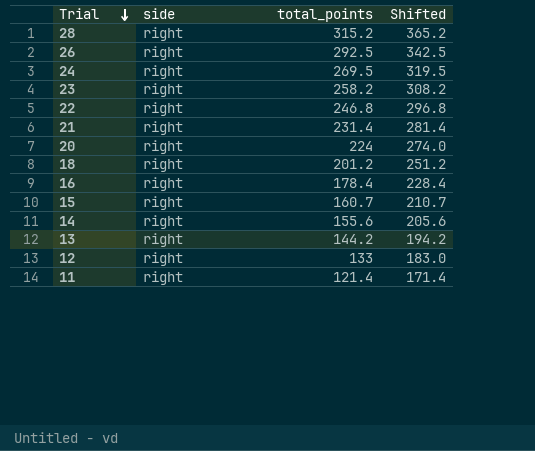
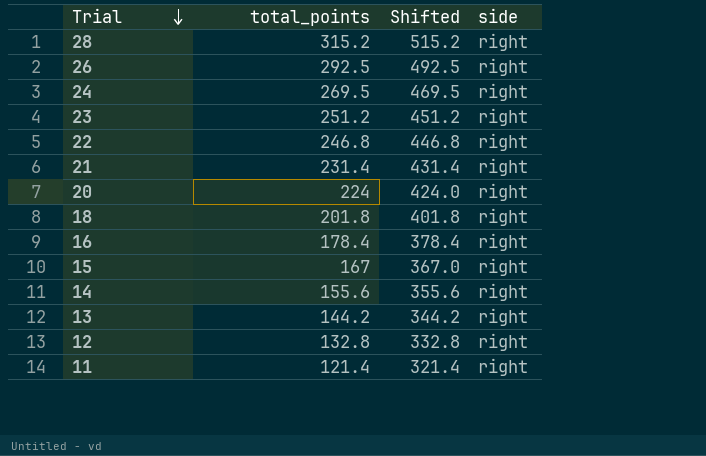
column Shifted | formula: [total_points] + 50 -> [total_points] + 200
column side | position: 2 -> 4
23 | total_points: 258.2 -> 251.2
18 | total_points: 201.2 -> 201.8
15 | total_points: 160.7 -> 167
12 | total_points: 133 -> 132.8

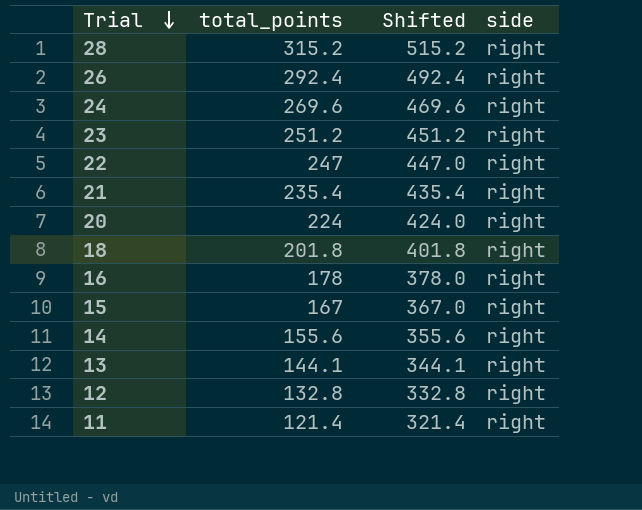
26 | total_points: 292.5 -> 292.4
26 | Shifted: 492.5 -> 492.4
24 | total_points: 269.5 -> 269.6
24 | Shifted: 469.5 -> 469.6
22 | total_points: 246.8 -> 247
22 | Shifted: 446.8 -> 447.0
21 | total_points: 231.4 -> 235.4
21 | Shifted: 431.4 -> 435.4
16 | total_points: 178.4 -> 178
16 | Shifted: 378.4 -> 378.0
13 | total_points: 144.2 -> 144.1
13 | Shifted: 344.2 -> 344.1

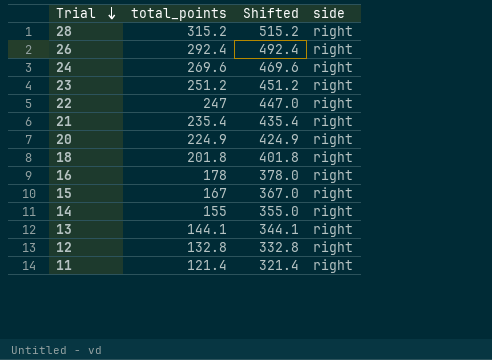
20 | total_points: 224 -> 224.9
20 | Shifted: 424.0 -> 424.9
14 | total_points: 155.6 -> 155
14 | Shifted: 355.6 -> 355.0

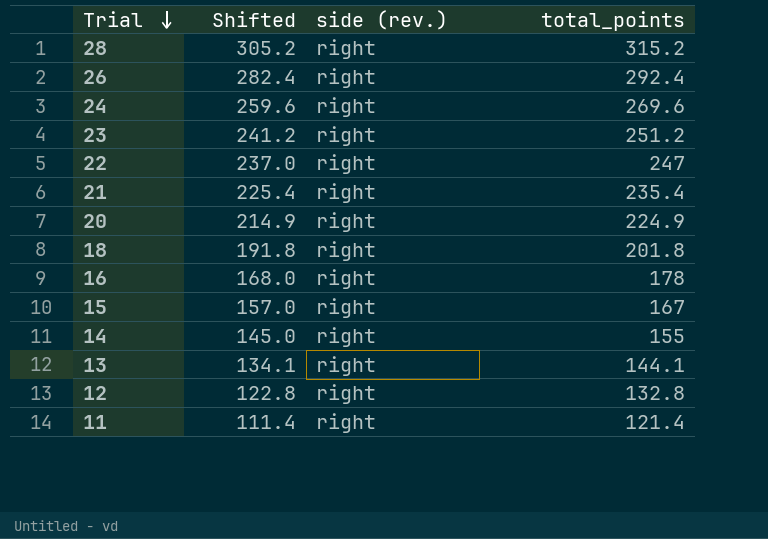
column Shifted | formula: [total_points] + 200 -> [total_points] - 10
column name: side -> side (rev.)
column total_points | position: 2 -> 4

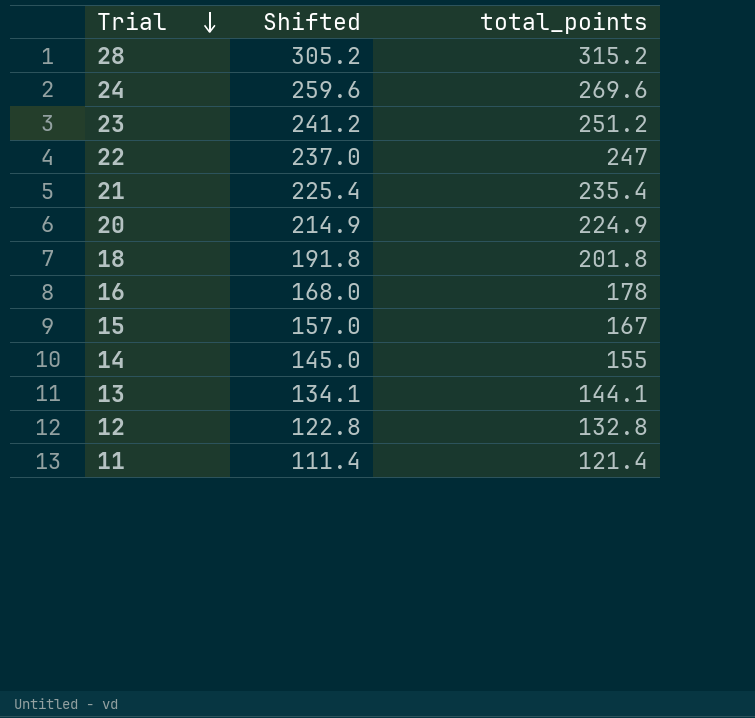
column side (rev.) | position: 3 -> none
row 26: 282.4 | right | 292.4 -> none

